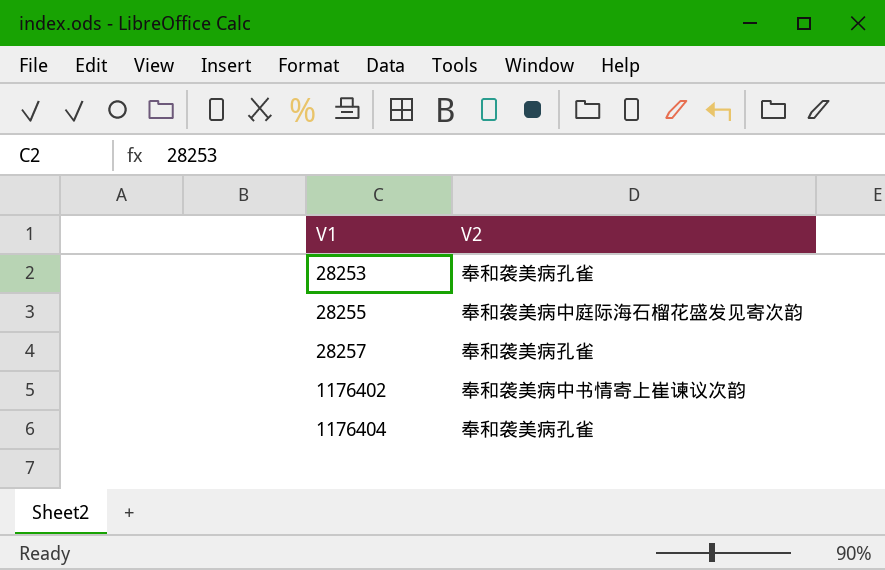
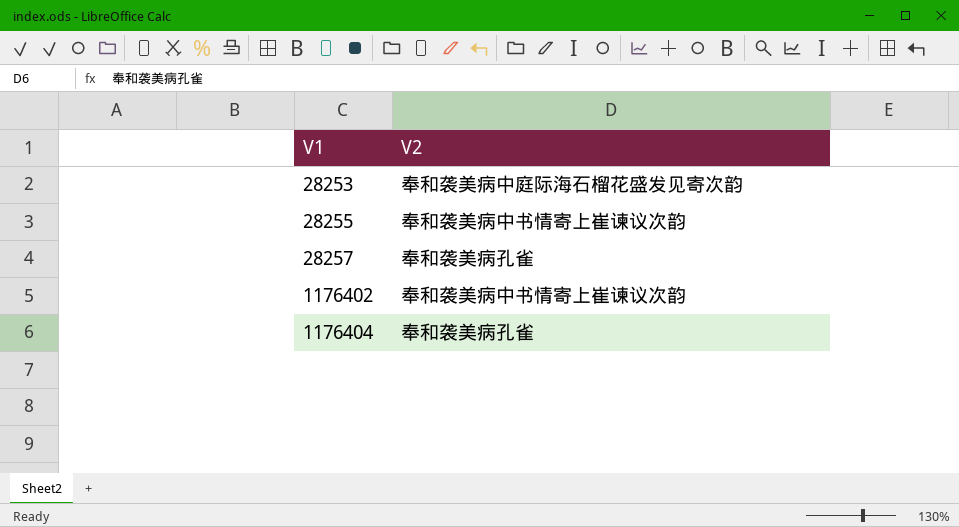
28253 | V2: 奉和袭美病孔雀 -> 奉和袭美病中庭际海石榴花盛发见寄次韵
28255 | V2: 奉和袭美病中庭际海石榴花盛发见寄次韵 -> 奉和袭美病中书情寄上崔谏议次韵

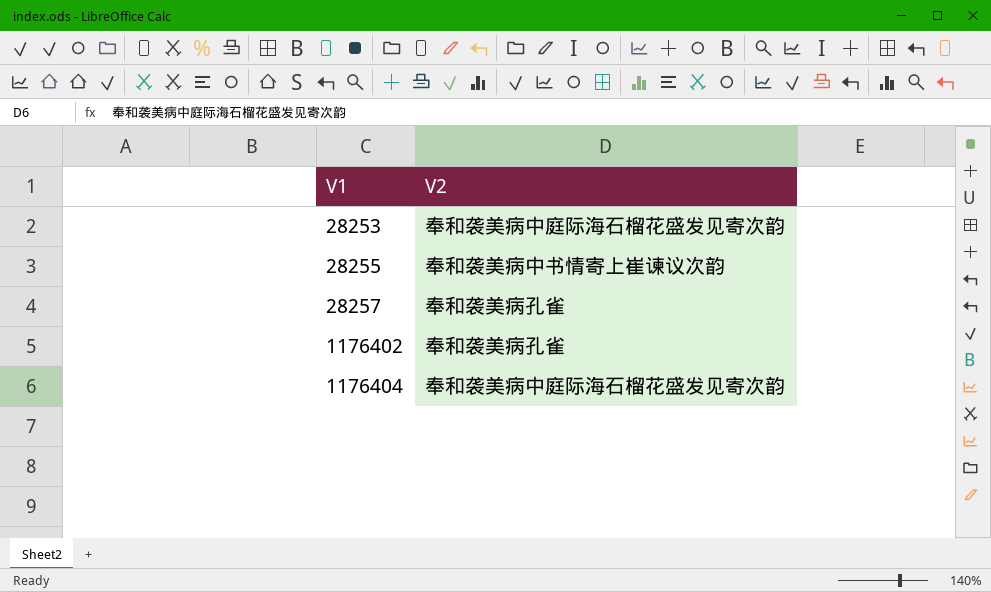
1176402 | V2: 奉和袭美病中书情寄上崔谏议次韵 -> 奉和袭美病孔雀
1176404 | V2: 奉和袭美病孔雀 -> 奉和袭美病中庭际海石榴花盛发见寄次韵

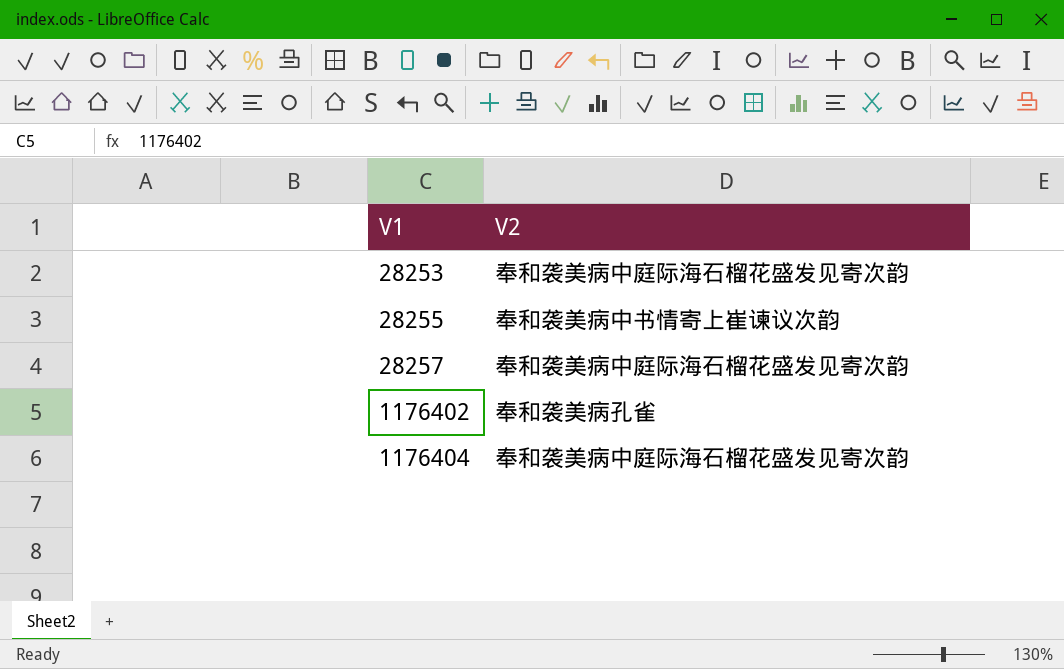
28257 | V2: 奉和袭美病孔雀 -> 奉和袭美病中庭际海石榴花盛发见寄次韵

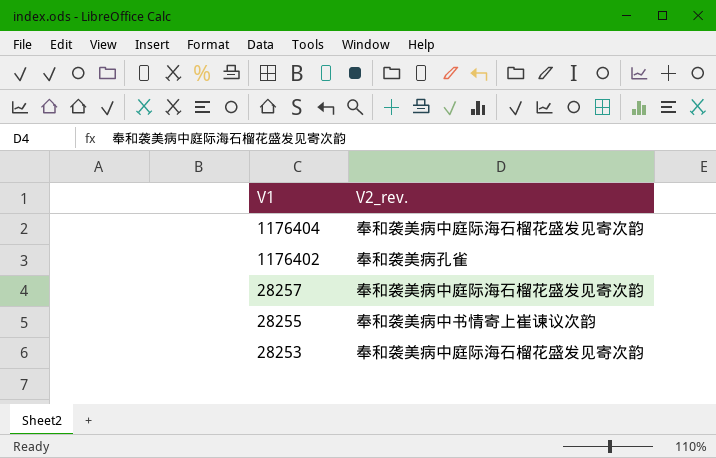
row order: V1 ascending -> V1 descending
column name: V2 -> V2_rev.

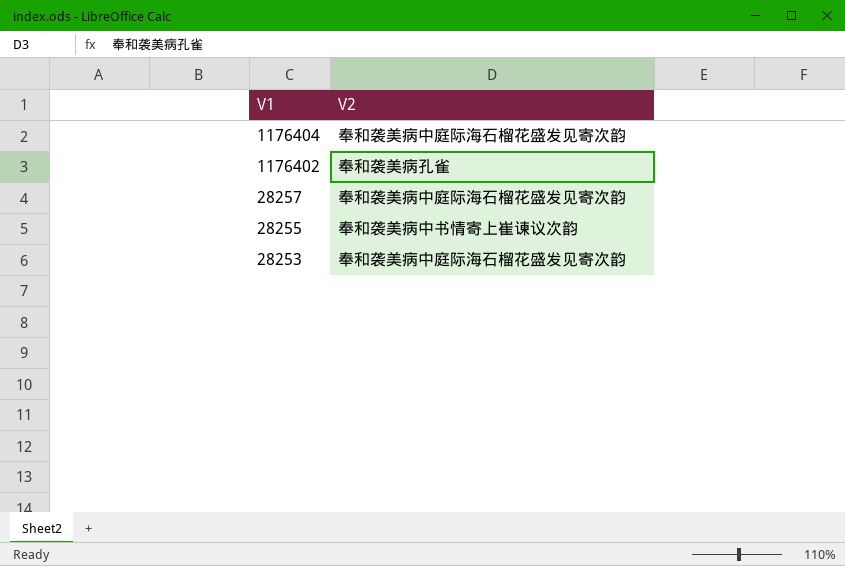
column name: V2_rev. -> V2

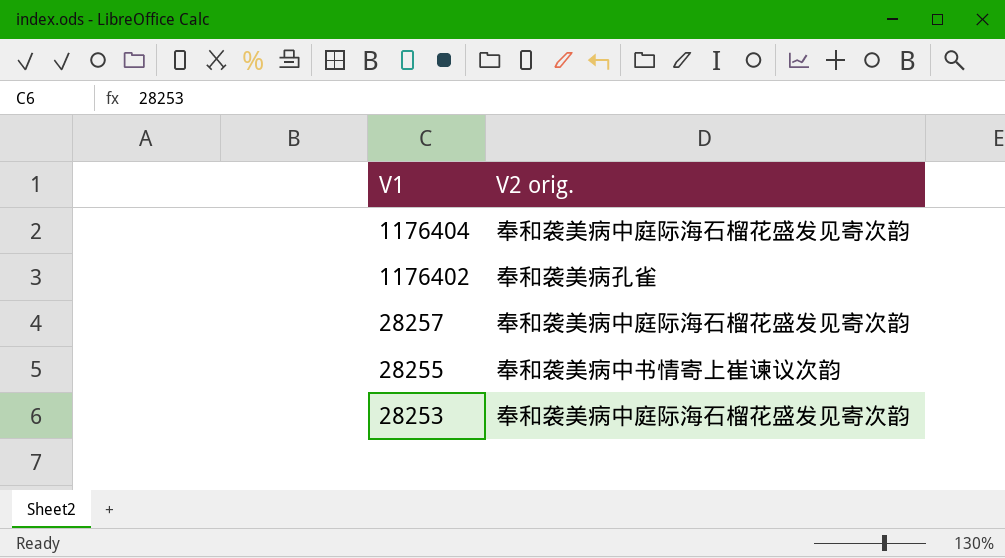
column name: V2 -> V2 orig.

